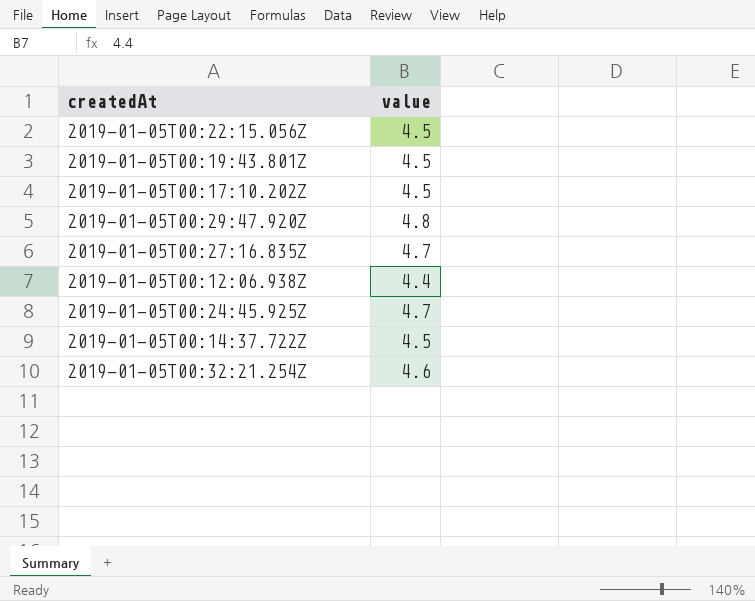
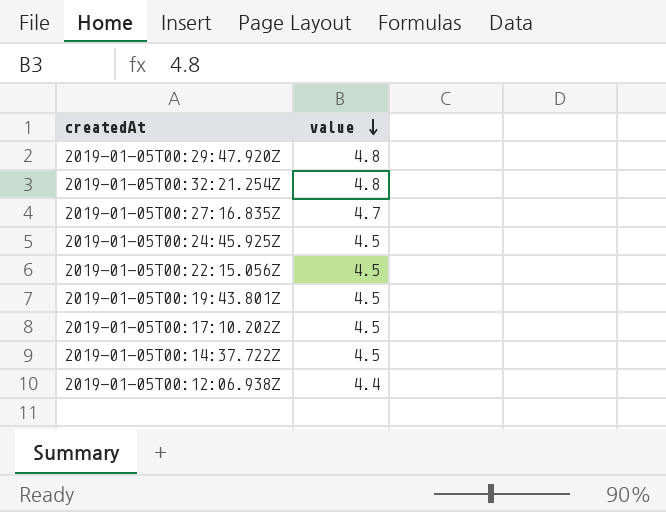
row order: none -> value descending
2019-01-05T00:32:21.254Z | value: 4.6 -> 4.8
2019-01-05T00:24:45.925Z | value: 4.7 -> 4.5

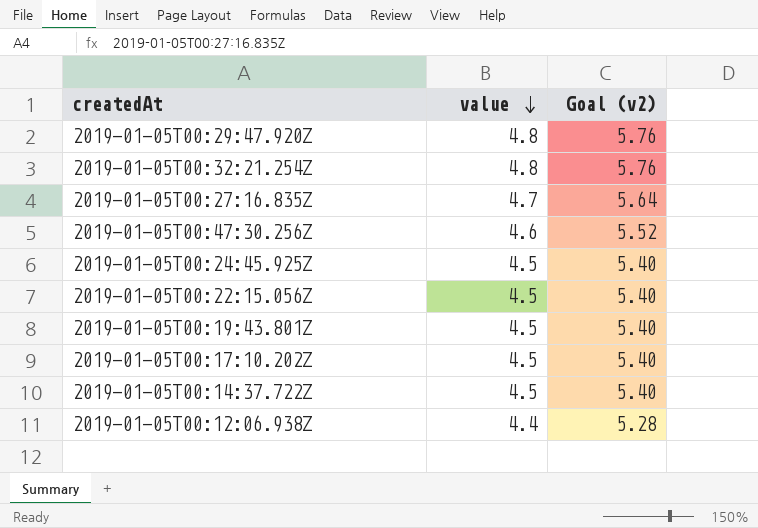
column Goal (v2) | formula: none -> [value] * 1.2
row 2019-01-05T00:47:30.256Z: none -> 4.6 | 5.52

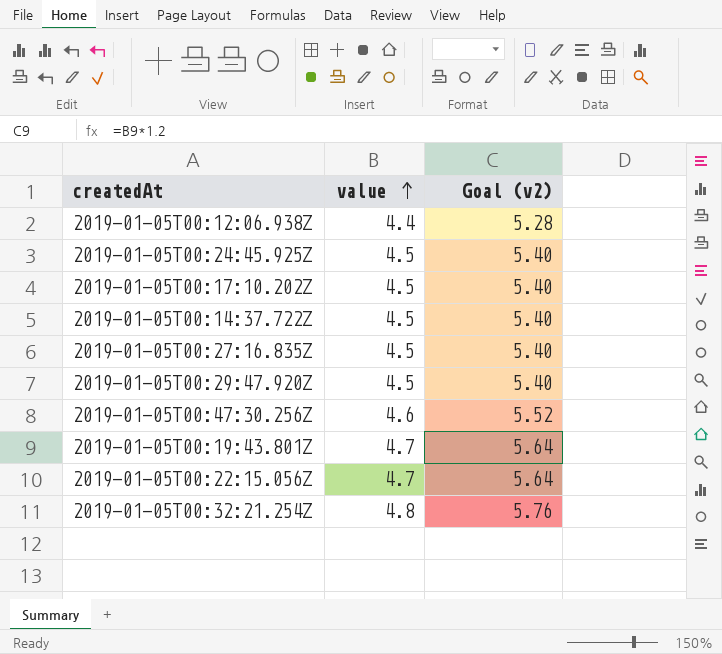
row order: value descending -> value ascending
2019-01-05T00:27:16.835Z | value: 4.7 -> 4.5
2019-01-05T00:27:16.835Z | Goal (v2): 5.64 -> 5.40
2019-01-05T00:29:47.920Z | value: 4.8 -> 4.5
2019-01-05T00:29:47.920Z | Goal (v2): 5.76 -> 5.40
2019-01-05T00:19:43.801Z | value: 4.5 -> 4.7
2019-01-05T00:19:43.801Z | Goal (v2): 5.40 -> 5.64
2019-01-05T00:22:15.056Z | value: 4.5 -> 4.7
2019-01-05T00:22:15.056Z | Goal (v2): 5.40 -> 5.64

